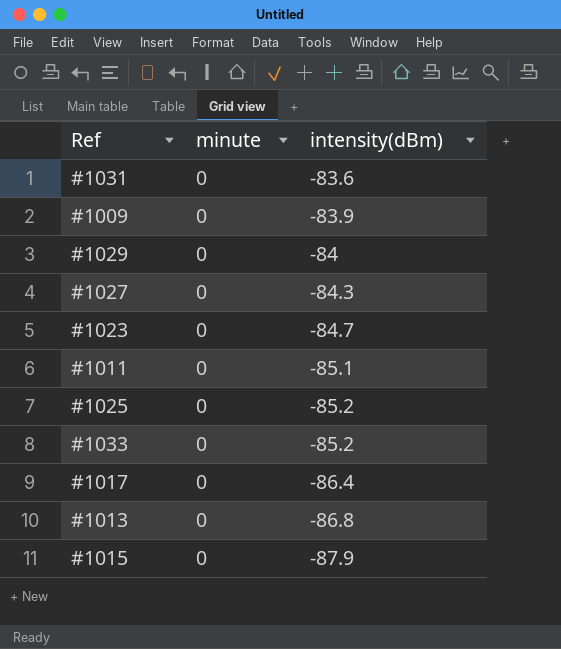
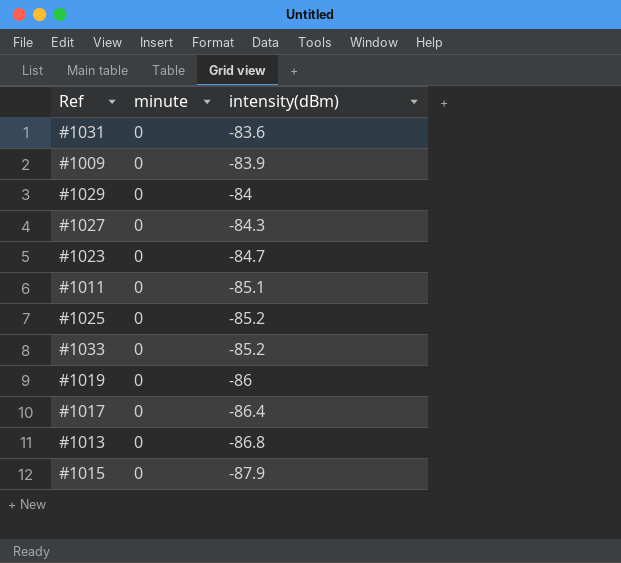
row #1019: none -> 0 | -86

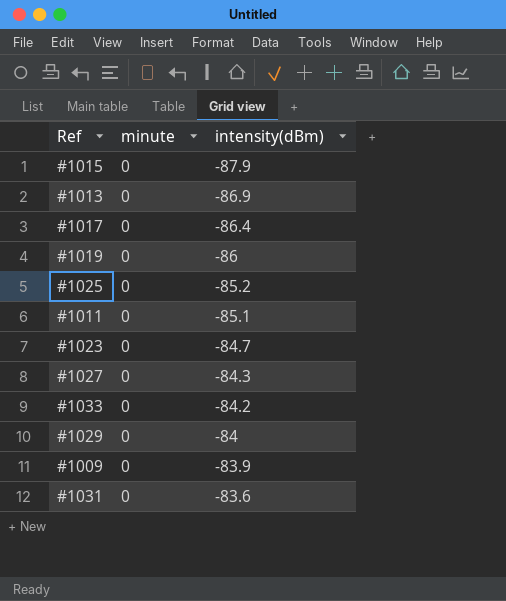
row order: intensity(dBm) descending -> intensity(dBm) ascending
#1013 | intensity(dBm): -86.8 -> -86.9
#1033 | intensity(dBm): -85.2 -> -84.2

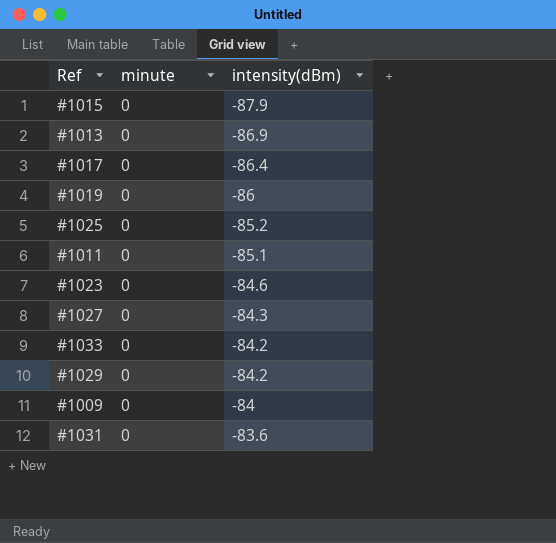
#1023 | intensity(dBm): -84.7 -> -84.6
#1029 | intensity(dBm): -84 -> -84.2
#1009 | intensity(dBm): -83.9 -> -84

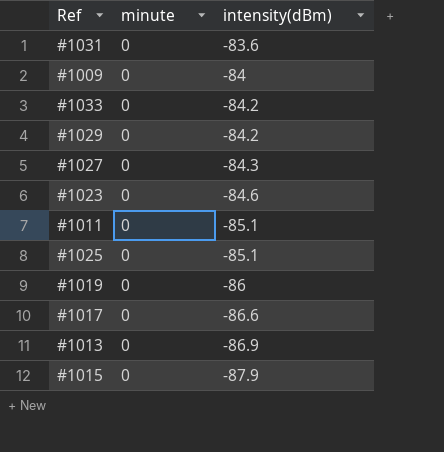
row order: intensity(dBm) ascending -> intensity(dBm) descending
#1025 | intensity(dBm): -85.2 -> -85.1
#1017 | intensity(dBm): -86.4 -> -86.6

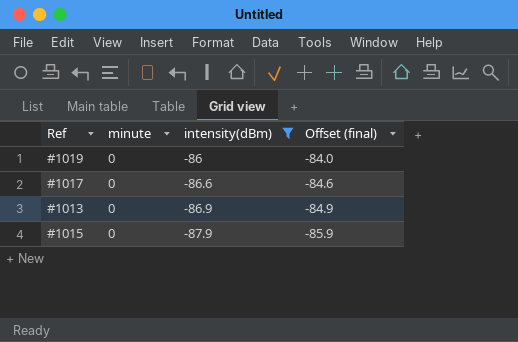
filter: none -> intensity(dBm) <= -86
column Offset (final) | formula: none -> [intensity(dBm)] + 2

